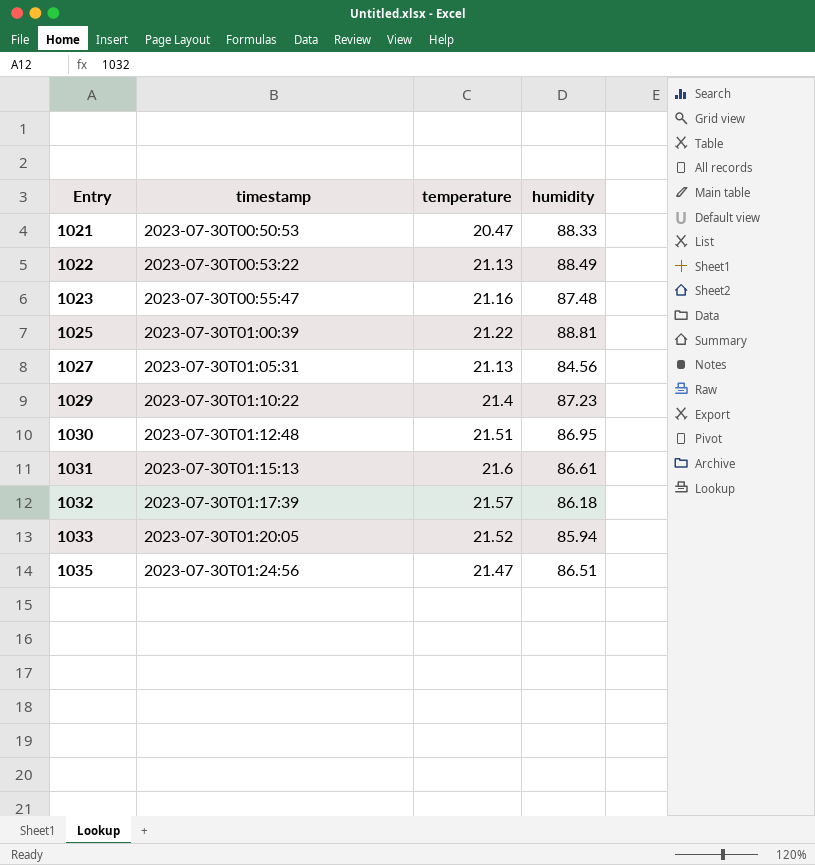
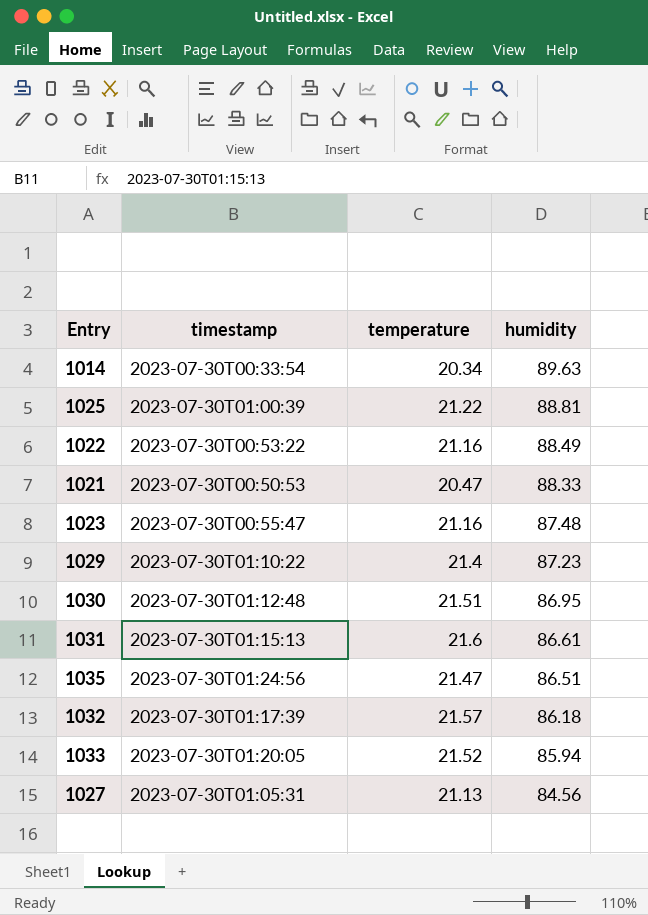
row order: Entry ascending -> humidity descending
row 1014: none -> 2023-07-30T00:33:54 | 20.34 | 89.63
1022 | temperature: 21.13 -> 21.16

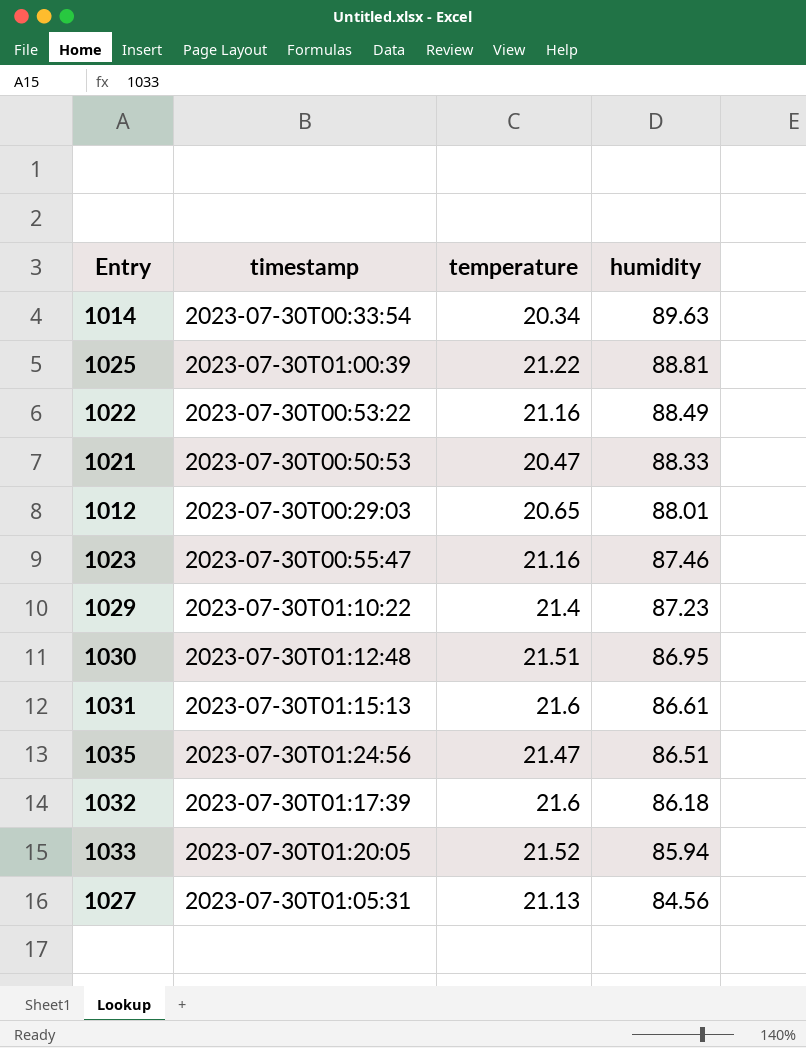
row 1012: none -> 2023-07-30T00:29:03 | 20.65 | 88.01
1023 | humidity: 87.48 -> 87.46
1032 | temperature: 21.57 -> 21.6

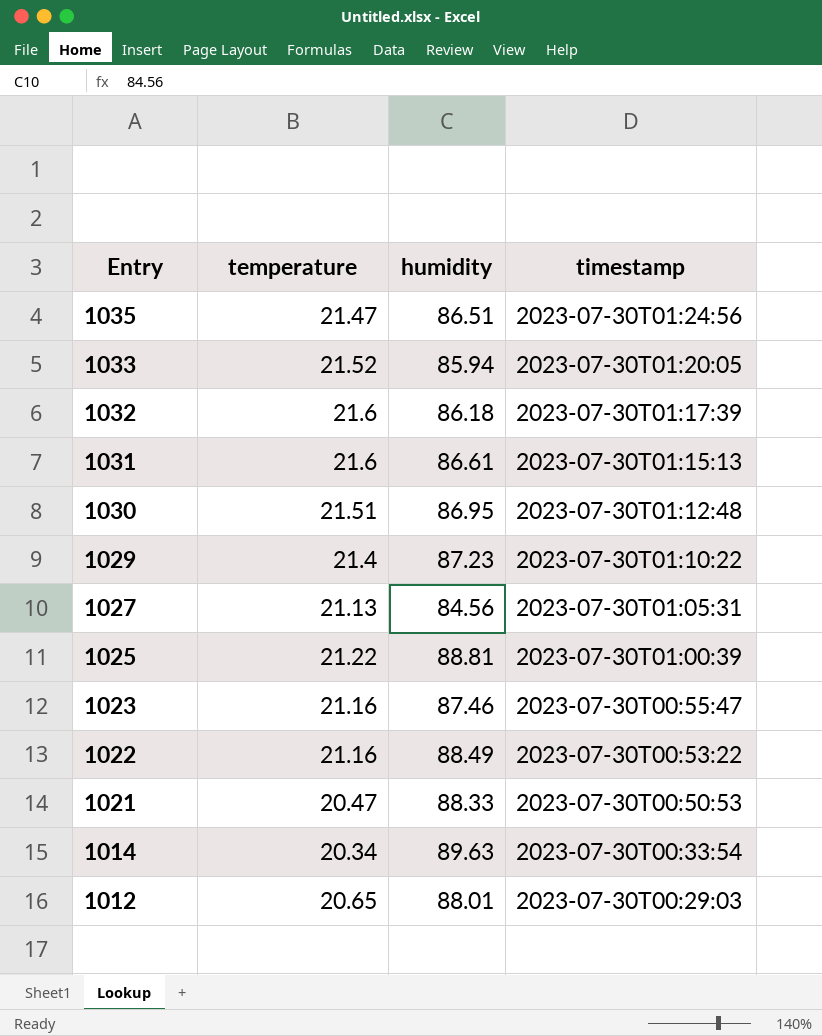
row order: humidity descending -> Entry descending
column timestamp | position: 2 -> 4

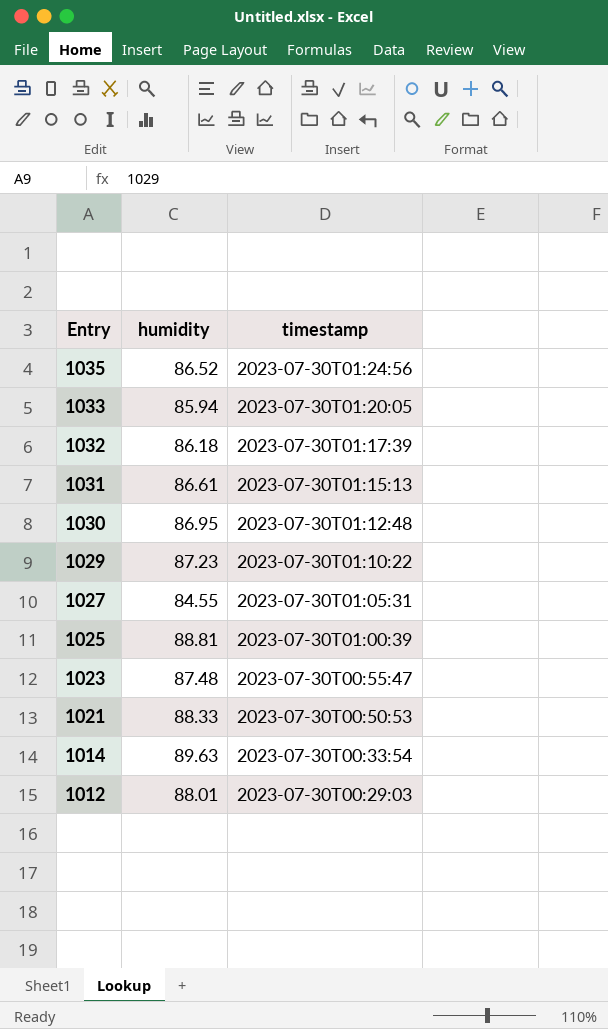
column temperature | position: 2 -> none
row 1022: 21.16 | 88.49 | 2023-07-30T00:53:22 -> none
1035 | humidity: 86.51 -> 86.52
1027 | humidity: 84.56 -> 84.55
1023 | humidity: 87.46 -> 87.48

